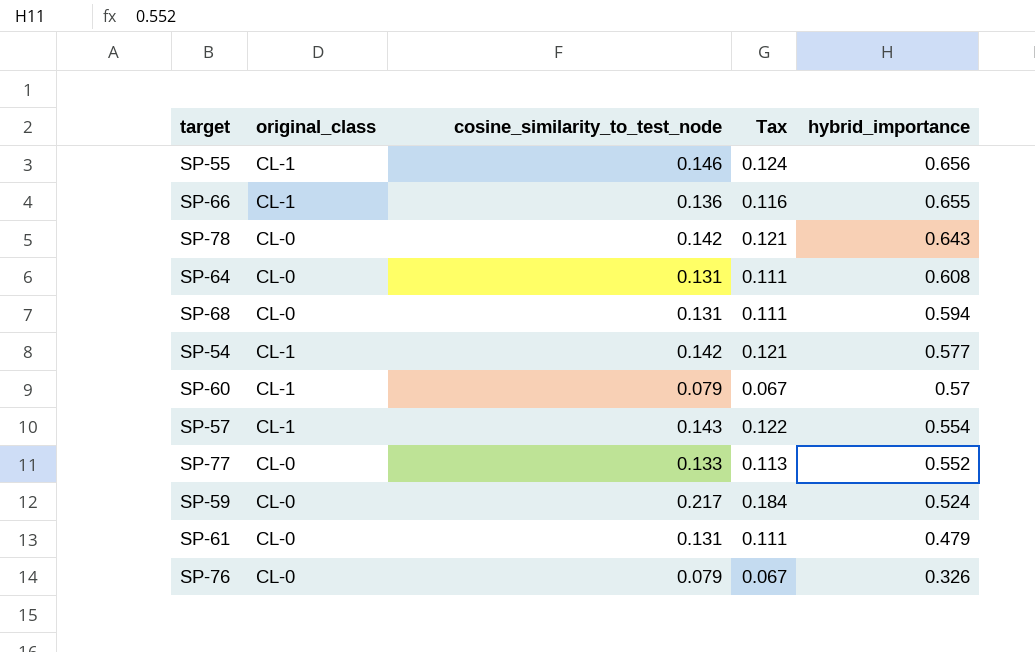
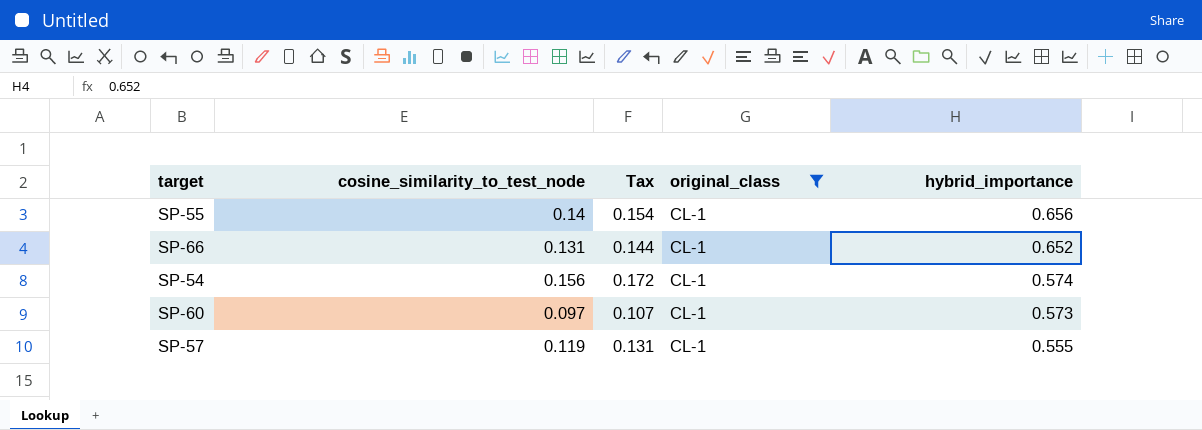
filter: none -> original_class = CL-1
column Tax | formula: [cosine_similarity_to_test_node] * 0.85 -> [cosine_similarity_to_test_node] * 1.1
column original_class | position: 2 -> 4
SP-55 | cosine_similarity_to_test_node: 0.146 -> 0.14
SP-66 | cosine_similarity_to_test_node: 0.136 -> 0.131
SP-66 | hybrid_importance: 0.655 -> 0.652
SP-54 | cosine_similarity_to_test_node: 0.142 -> 0.156
SP-54 | hybrid_importance: 0.577 -> 0.574
SP-60 | cosine_similarity_to_test_node: 0.079 -> 0.097
SP-60 | hybrid_importance: 0.57 -> 0.573
SP-57 | cosine_similarity_to_test_node: 0.143 -> 0.119
SP-57 | hybrid_importance: 0.554 -> 0.555

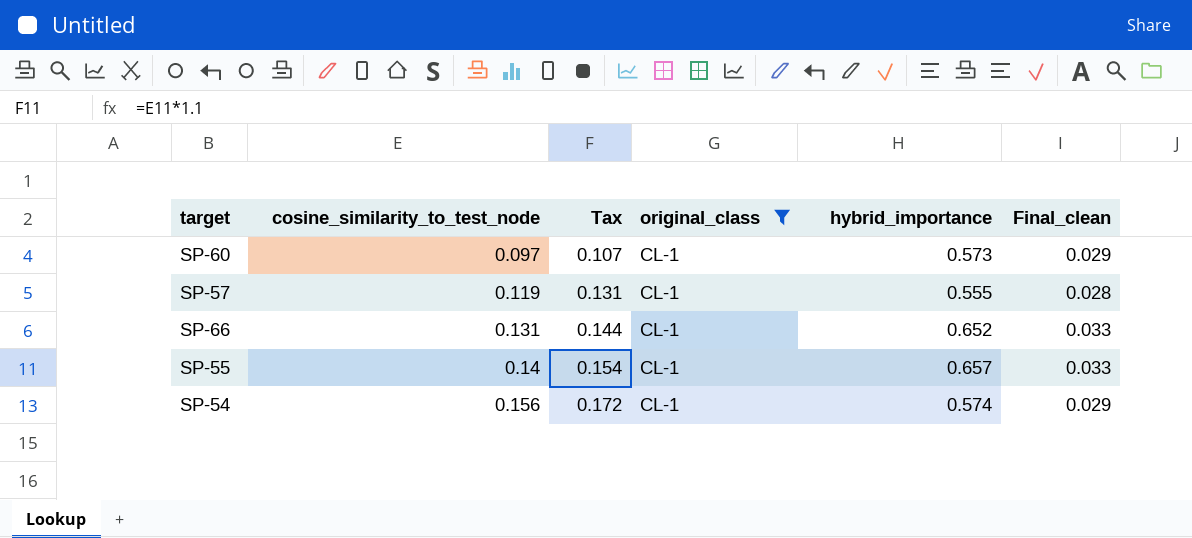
row order: hybrid_importance descending -> cosine_similarity_to_test_node ascending
column Final_clean | formula: none -> [hybrid_importance] * 0.05
SP-55 | hybrid_importance: 0.656 -> 0.657

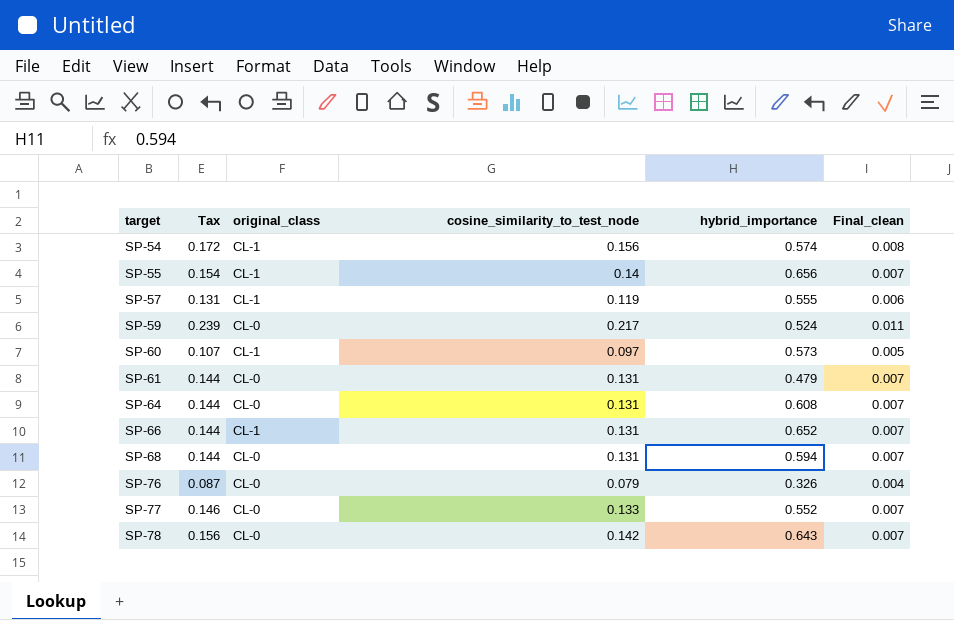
filter: original_class = CL-1 -> none
row order: cosine_similarity_to_test_node ascending -> target ascending
column cosine_similarity_to_test_node | position: 2 -> 4
column Final_clean | formula: [hybrid_importance] * 0.05 -> [cosine_similarity_to_test_node] * 0.05
SP-55 | hybrid_importance: 0.657 -> 0.656

